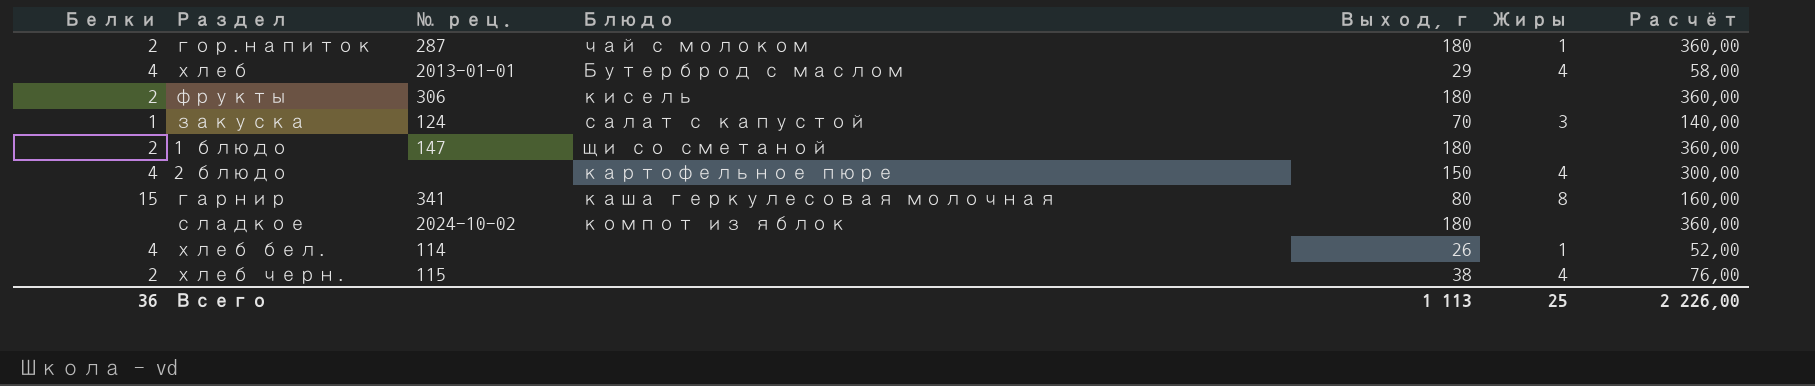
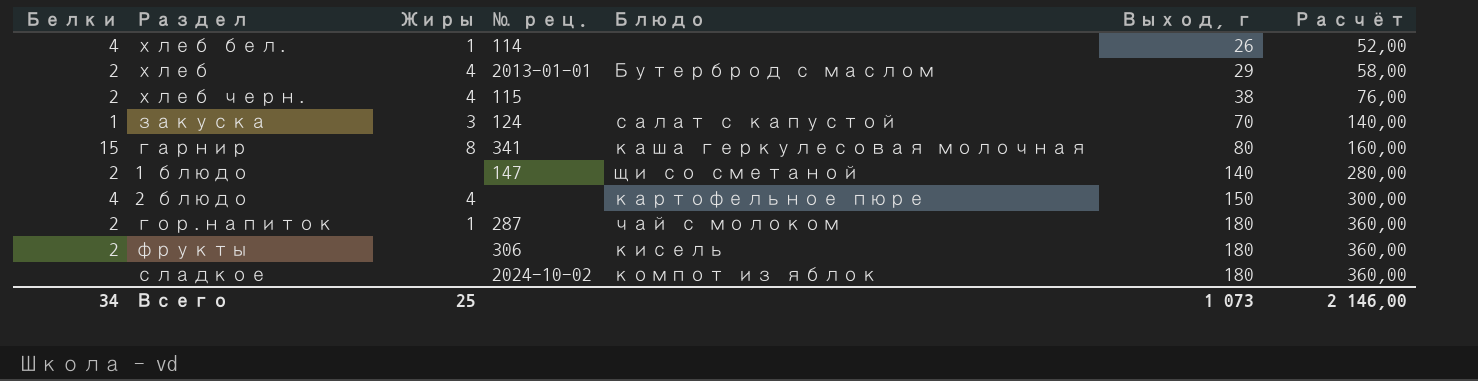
row order: none -> Выход, г ascending
column Жиры | position: 6 -> 3
хлеб | Белки: 4 -> 2
1 блюдо | Выход, г: 180 -> 140
1 блюдо | Расчёт: 360,00 -> 280,00
Всего | Белки: 36 -> 34
Всего | Выход, г: 1 113 -> 1 073
Всего | Расчёт: 2 226,00 -> 2 146,00

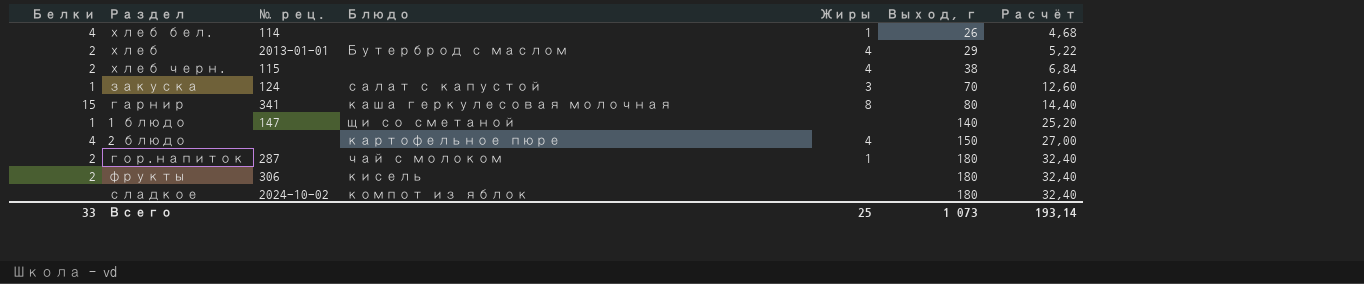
column Жиры | position: 3 -> 5
column Расчёт | formula: [Выход, г] * 2 -> [Выход, г] * 0,18
1 блюдо | Белки: 2 -> 1
Всего | Белки: 34 -> 33
Всего | Расчёт: 2 146,00 -> 193,14

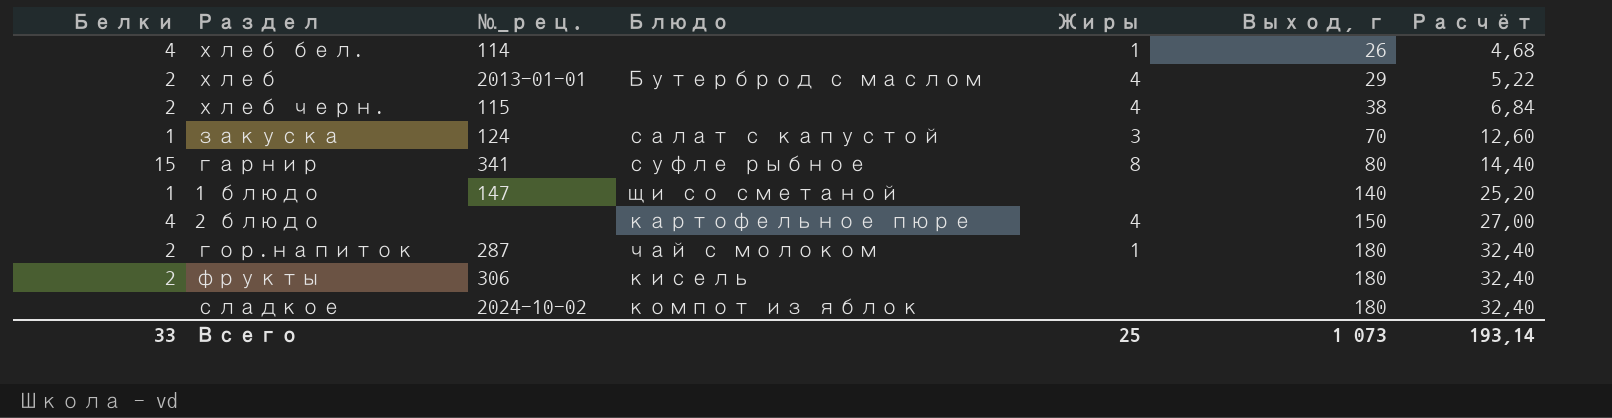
column name: № рец. -> №_рец.
гарнир | Блюдо: каша геркулесовая молочная -> суфле рыбное

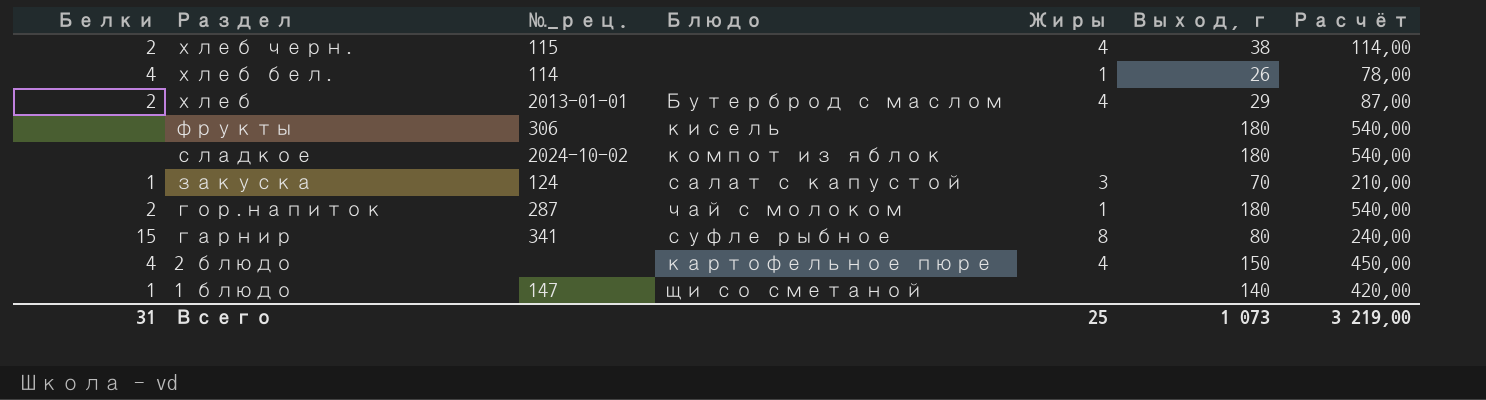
row order: Выход, г ascending -> Раздел descending
column Расчёт | formula: [Выход, г] * 0,18 -> [Выход, г] * 3
фрукты | Белки: 2 -> none
Всего | Белки: 33 -> 31
Всего | Расчёт: 193,14 -> 3 219,00

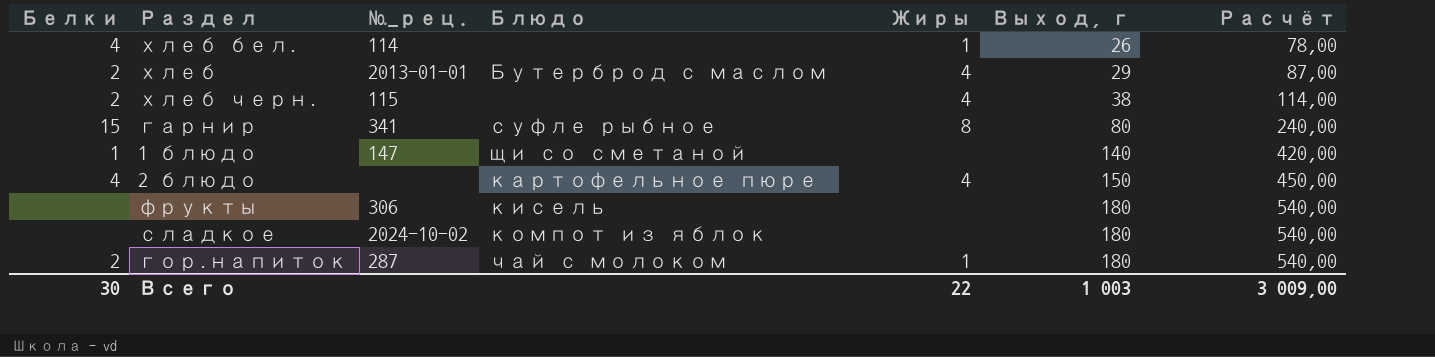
row order: Раздел descending -> Выход, г ascending
row закуска: 1 | 124 | салат с капустой | 3 | 70 | 210,00 -> none
Всего | Белки: 31 -> 30
Всего | Жиры: 25 -> 22
Всего | Выход, г: 1 073 -> 1 003
Всего | Расчёт: 3 219,00 -> 3 009,00

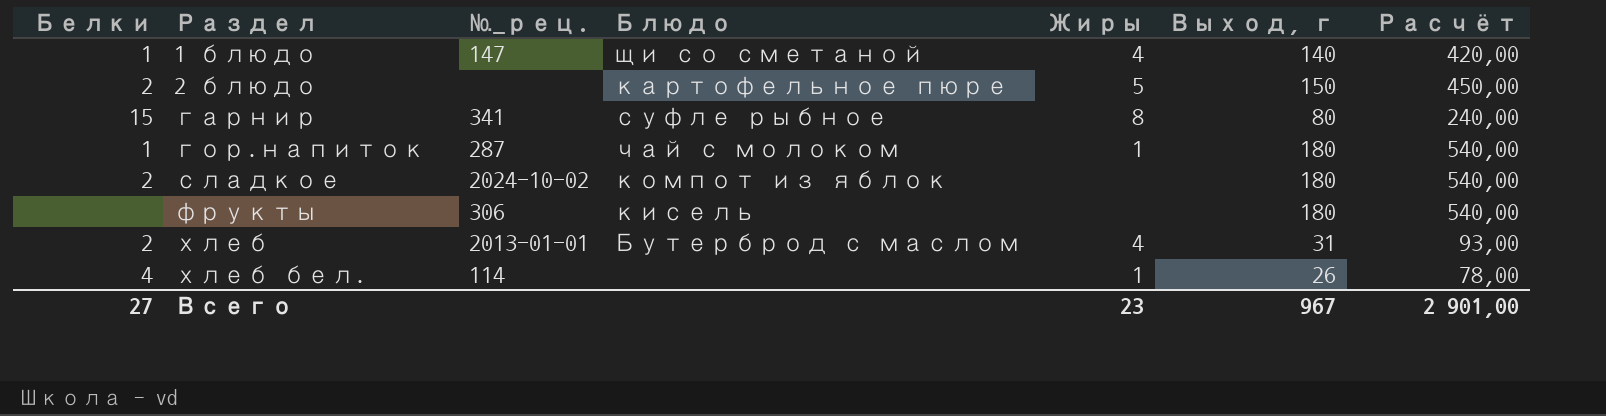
row order: Выход, г ascending -> Раздел ascending
row хлеб черн.: 2 | 115 | none | 4 | 38 | 114,00 -> none
1 блюдо | Жиры: none -> 4
2 блюдо | Белки: 4 -> 2
2 блюдо | Жиры: 4 -> 5
гор.напиток | Белки: 2 -> 1
сладкое | Белки: none -> 2
хлеб | Выход, г: 29 -> 31
хлеб | Расчёт: 87,00 -> 93,00
Всего | Белки: 30 -> 27
Всего | Жиры: 22 -> 23
Всего | Выход, г: 1 003 -> 967
Всего | Расчёт: 3 009,00 -> 2 901,00

